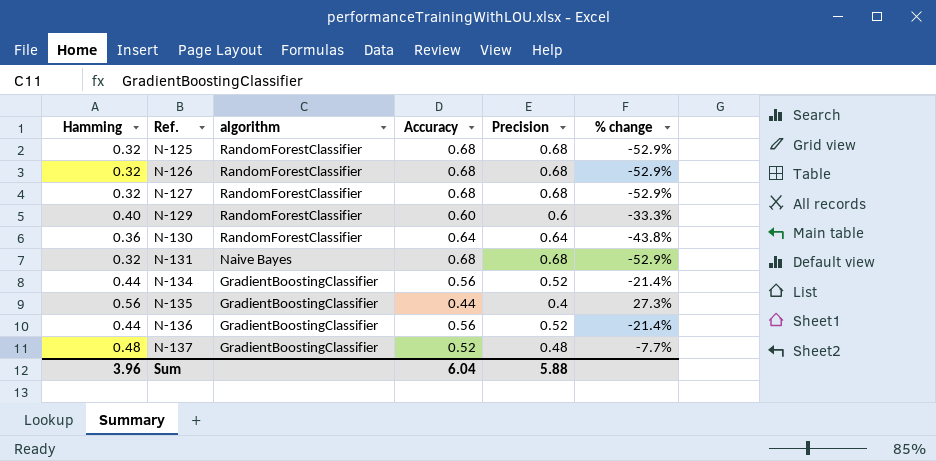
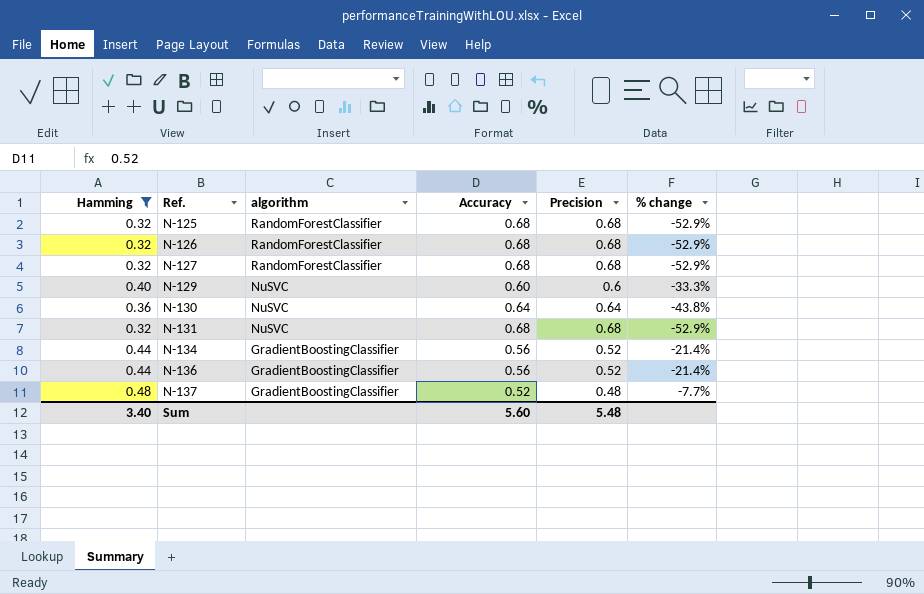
filter: none -> Hamming != 0.56
N-129 | algorithm: RandomForestClassifier -> NuSVC
N-130 | algorithm: RandomForestClassifier -> NuSVC
N-131 | algorithm: Naive Bayes -> NuSVC
Sum | Hamming: 3.96 -> 3.40
Sum | Accuracy: 6.04 -> 5.60
Sum | Precision: 5.88 -> 5.48

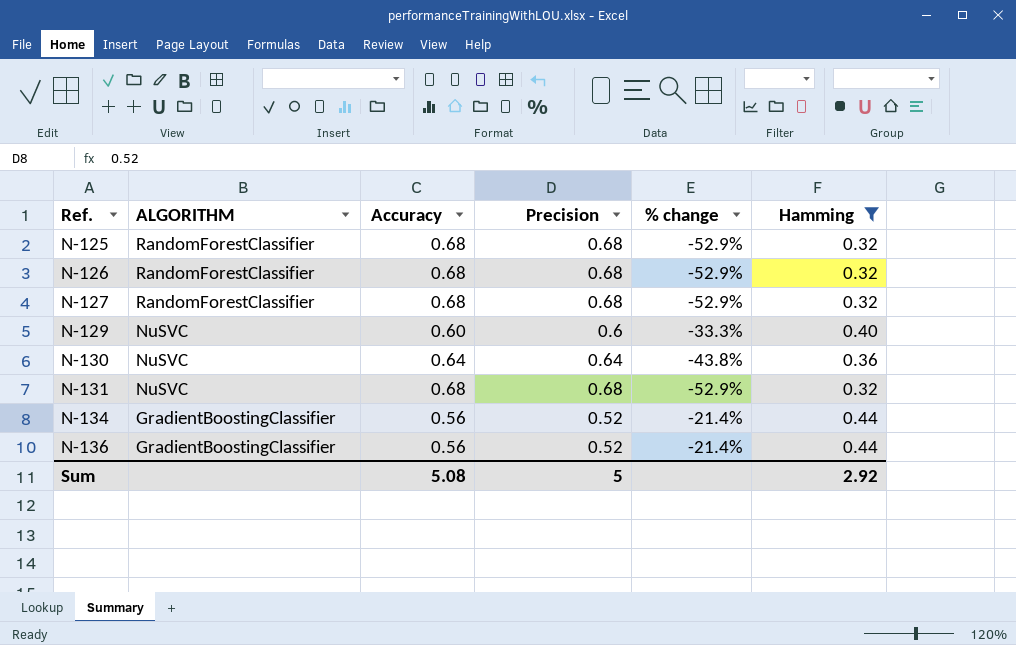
column name: algorithm -> ALGORITHM
column Hamming | position: 1 -> 6
row N-137: 0.48 | GradientBoostingClassifier | 0.52 | 0.48 | -7.7% -> none
Sum | Accuracy: 5.60 -> 5.08
Sum | Precision: 5.48 -> 5
Sum | Hamming: 3.40 -> 2.92

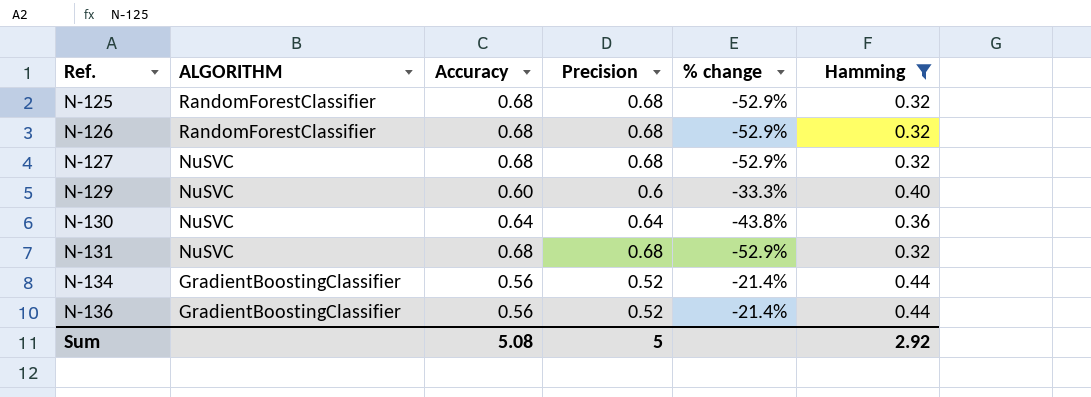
N-127 | ALGORITHM: RandomForestClassifier -> NuSVC

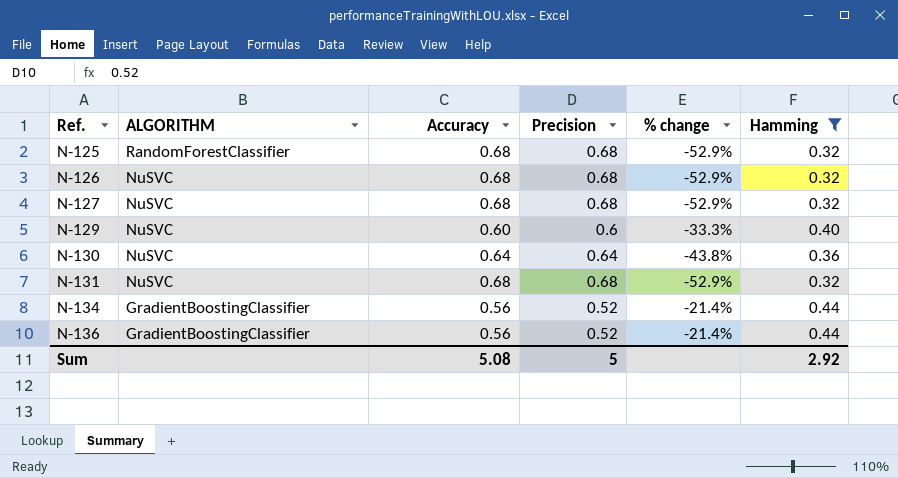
N-126 | ALGORITHM: RandomForestClassifier -> NuSVC

